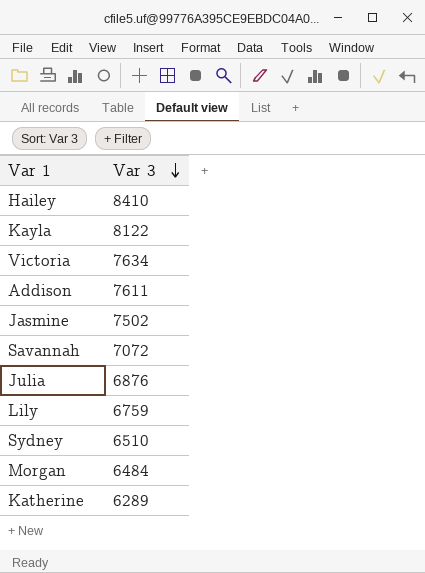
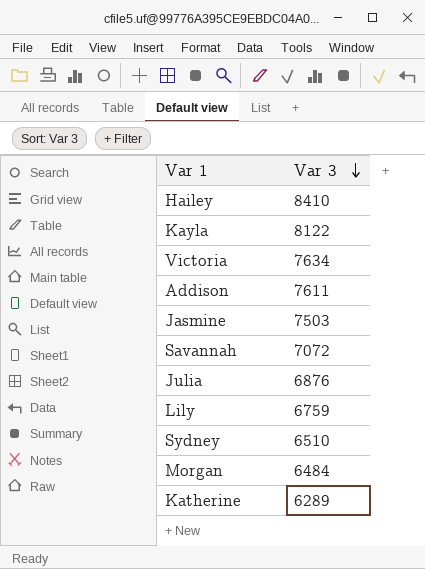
Jasmine | Var 3: 7502 -> 7503

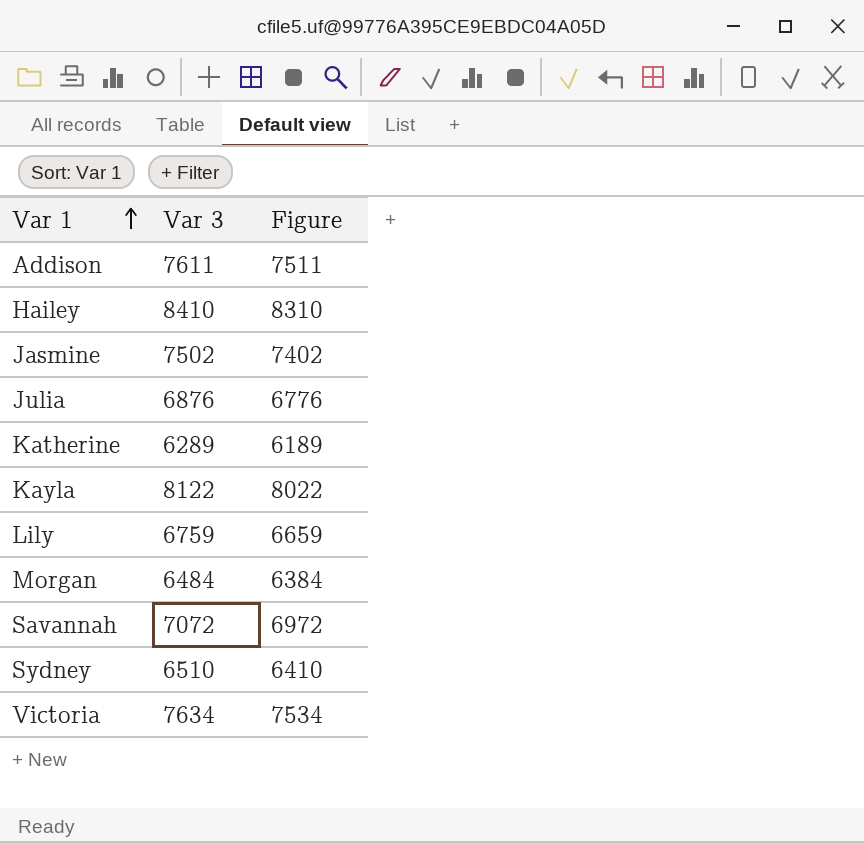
row order: Var 3 descending -> Var 1 ascending
column Figure | formula: none -> [Var 3] - 100
Jasmine | Var 3: 7503 -> 7502

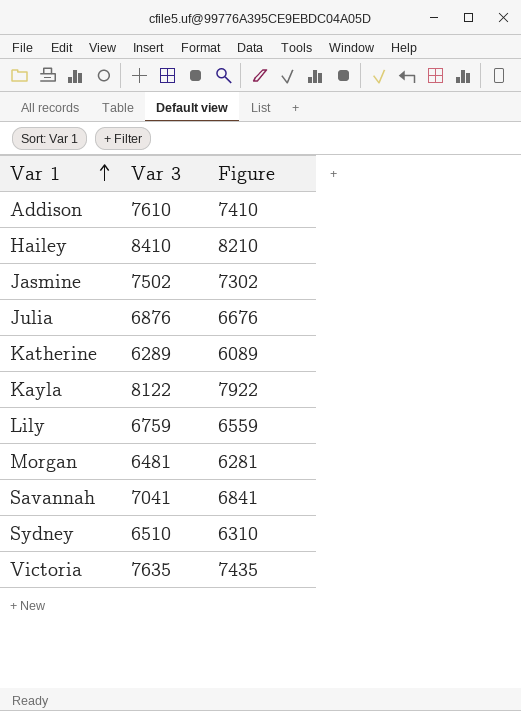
column Figure | formula: [Var 3] - 100 -> [Var 3] - 200
Addison | Var 3: 7611 -> 7610
Morgan | Var 3: 6484 -> 6481
Savannah | Var 3: 7072 -> 7041
Victoria | Var 3: 7634 -> 7635

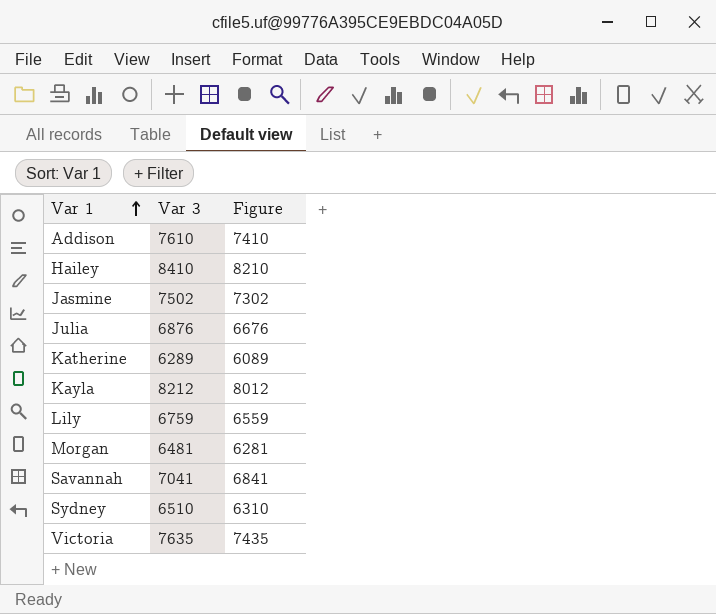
Kayla | Var 3: 8122 -> 8212
Kayla | Figure: 7922 -> 8012

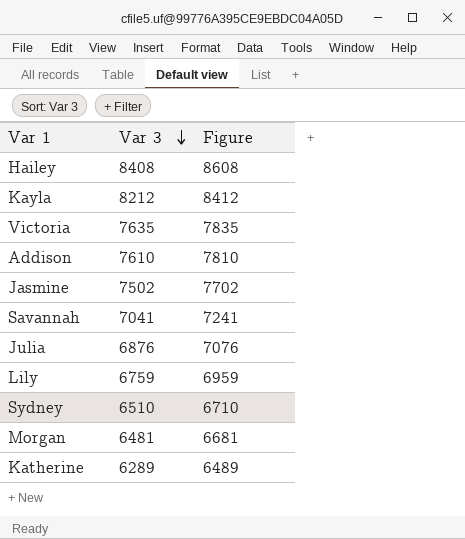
row order: Var 1 ascending -> Var 3 descending
column Figure | formula: [Var 3] - 200 -> [Var 3] + 200
Hailey | Var 3: 8410 -> 8408

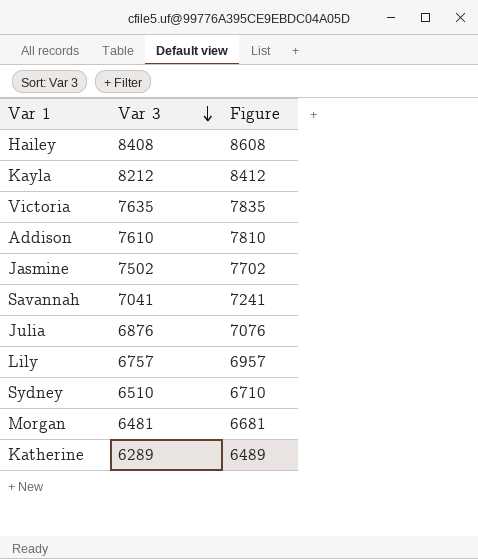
Lily | Var 3: 6759 -> 6757
Lily | Figure: 6959 -> 6957

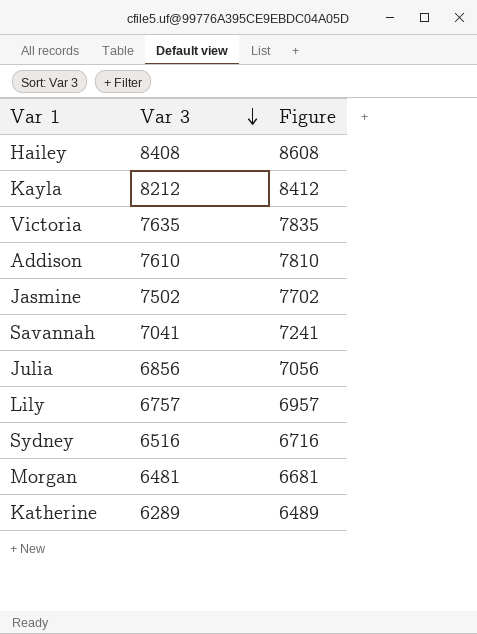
Julia | Var 3: 6876 -> 6856
Julia | Figure: 7076 -> 7056
Sydney | Var 3: 6510 -> 6516
Sydney | Figure: 6710 -> 6716

